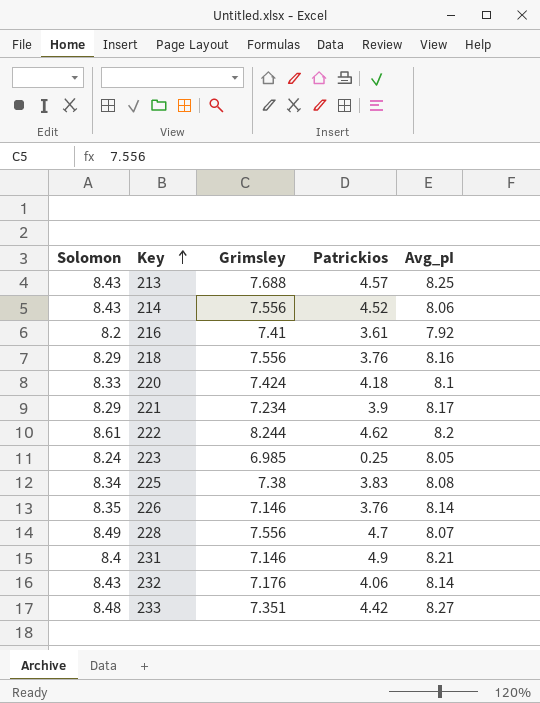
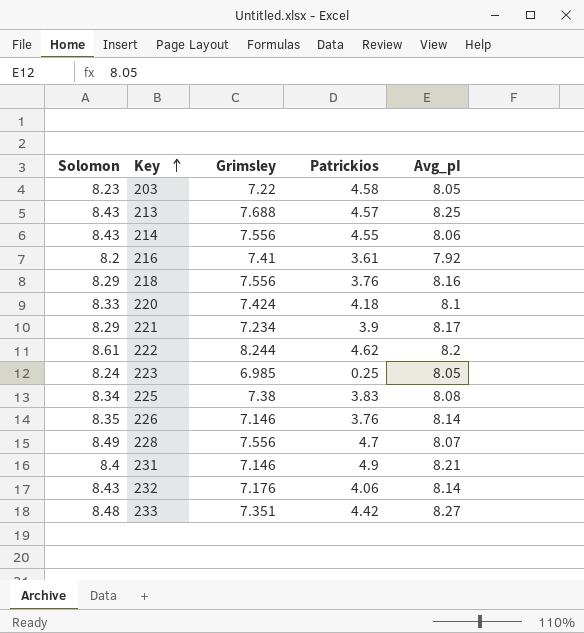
row 203: none -> 8.23 | 7.22 | 4.58 | 8.05
214 | Patrickios: 4.52 -> 4.55

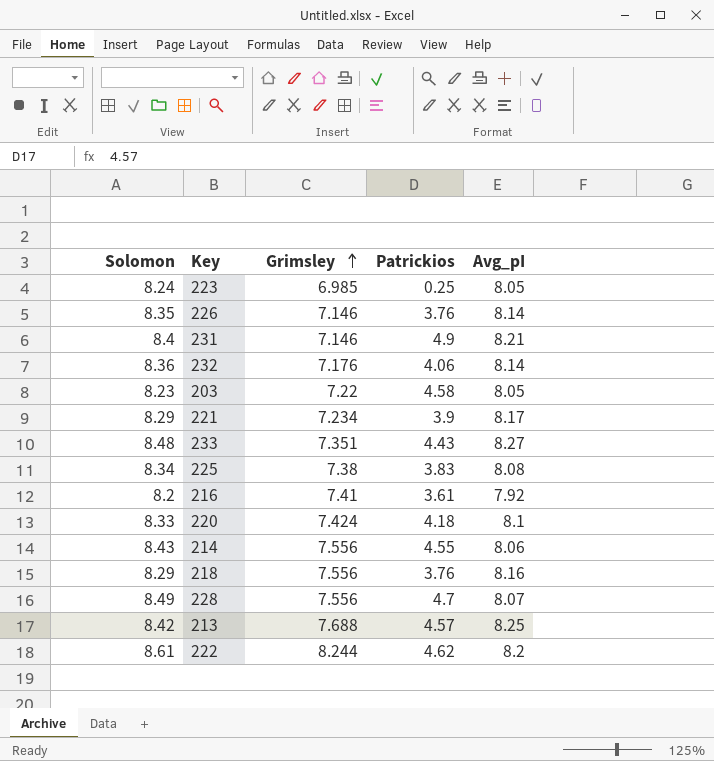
row order: Key ascending -> Grimsley ascending
232 | Solomon: 8.43 -> 8.36
233 | Patrickios: 4.42 -> 4.43
213 | Solomon: 8.43 -> 8.42

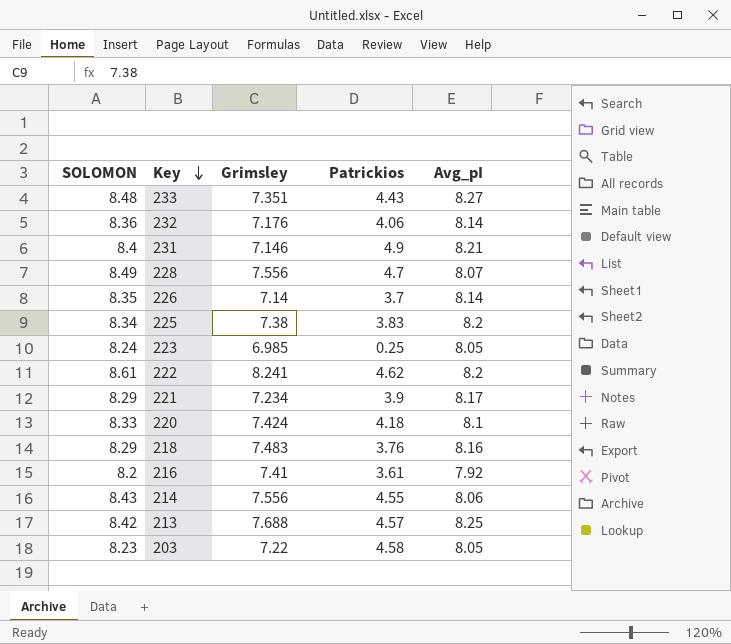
row order: Grimsley ascending -> Key descending
column name: Solomon -> SOLOMON
226 | Grimsley: 7.146 -> 7.14
226 | Patrickios: 3.76 -> 3.7
225 | Avg_pI: 8.08 -> 8.2
222 | Grimsley: 8.244 -> 8.241
218 | Grimsley: 7.556 -> 7.483

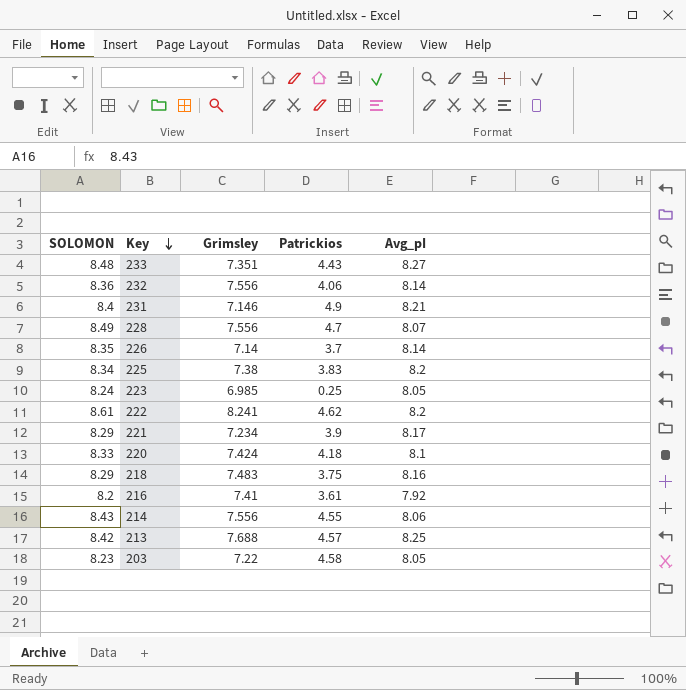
232 | Grimsley: 7.176 -> 7.556
218 | Patrickios: 3.76 -> 3.75

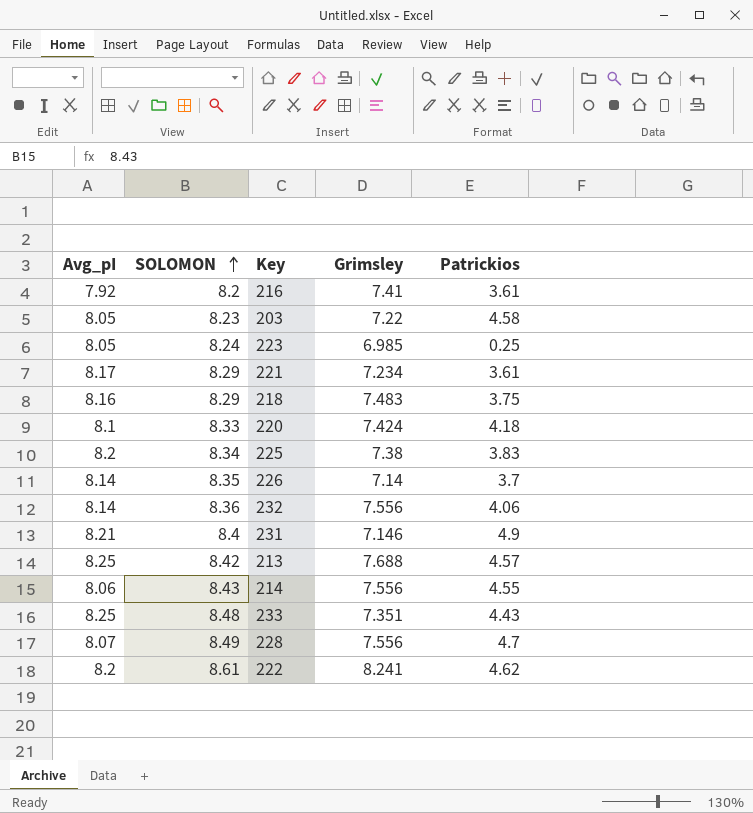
row order: Key descending -> SOLOMON ascending
column Avg_pI | position: 5 -> 1
221 | Patrickios: 3.9 -> 3.61
233 | Avg_pI: 8.27 -> 8.25

